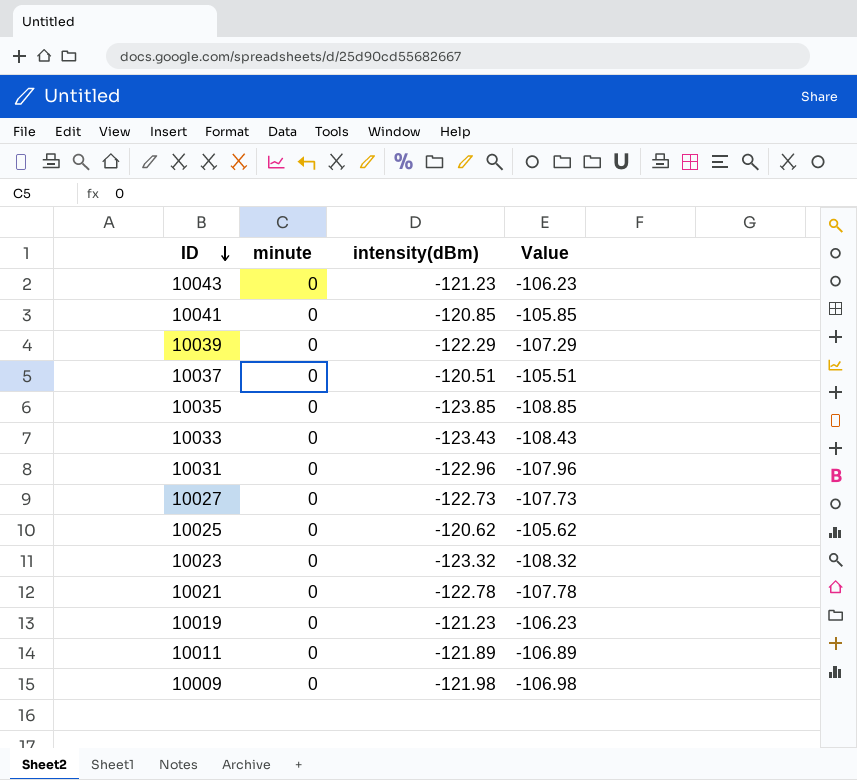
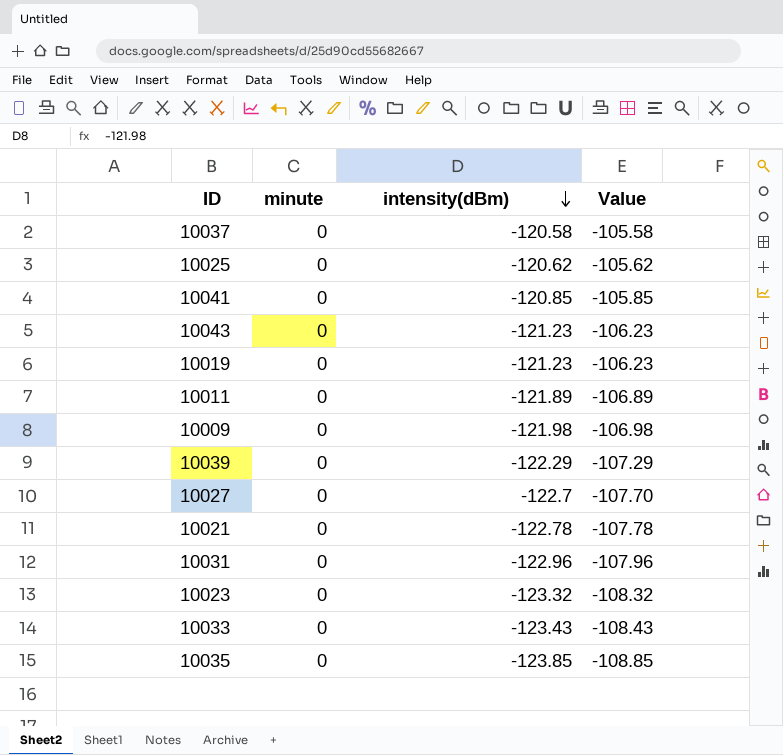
row order: ID descending -> intensity(dBm) descending
10037 | intensity(dBm): -120.51 -> -120.58
10037 | Value: -105.51 -> -105.58
10027 | intensity(dBm): -122.73 -> -122.7
10027 | Value: -107.73 -> -107.70

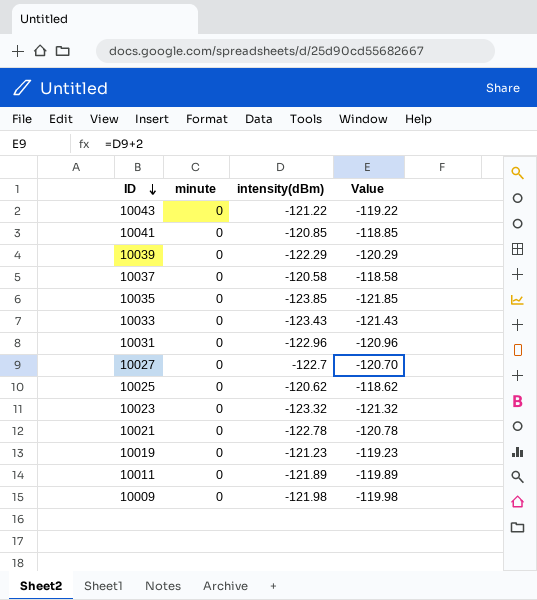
row order: intensity(dBm) descending -> ID descending
column Value | formula: [intensity(dBm)] + 15 -> [intensity(dBm)] + 2
10043 | intensity(dBm): -121.23 -> -121.22

